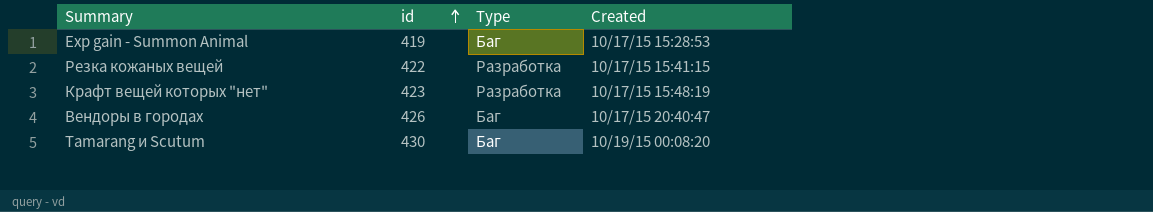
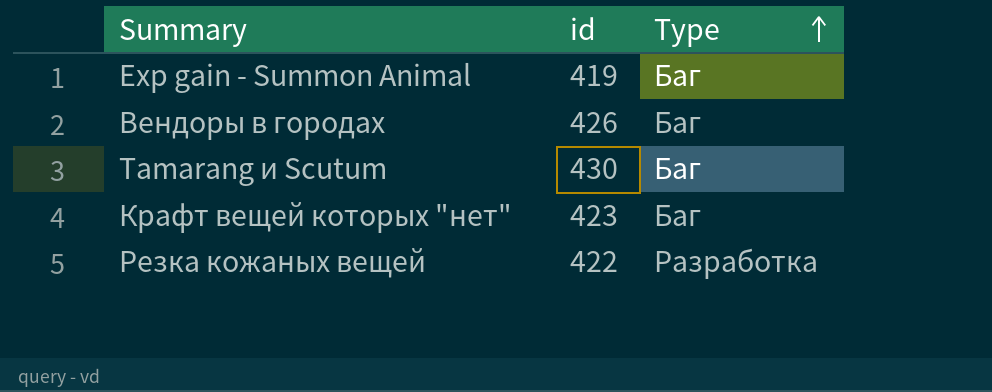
row order: id ascending -> Type ascending
column Created | position: 4 -> none
Крафт вещей которых "нет" | Type: Разработка -> Баг

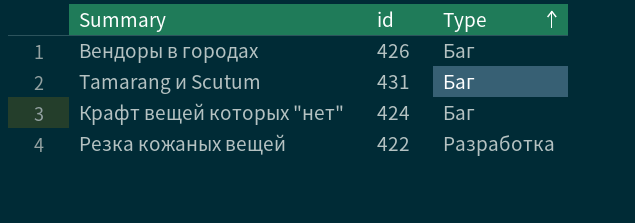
row Exp gain - Summon Animal: 419 | Баг -> none
Tamarang и Scutum | id: 430 -> 431
Крафт вещей которых "нет" | id: 423 -> 424

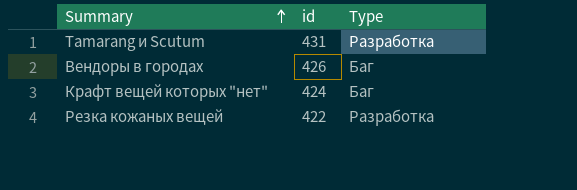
row order: Type ascending -> Summary ascending
Tamarang и Scutum | Type: Баг -> Разработка

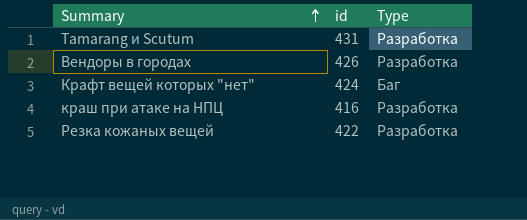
Вендоры в городах | Type: Баг -> Разработка
row краш при атаке на НПЦ: none -> 416 | Разработка

